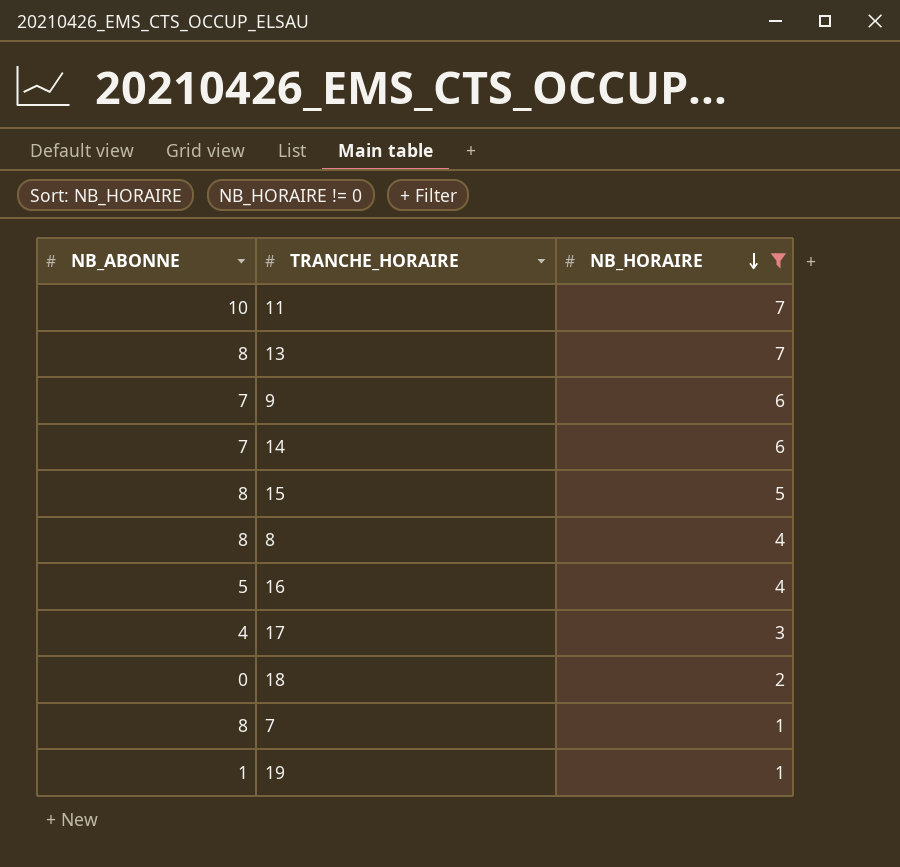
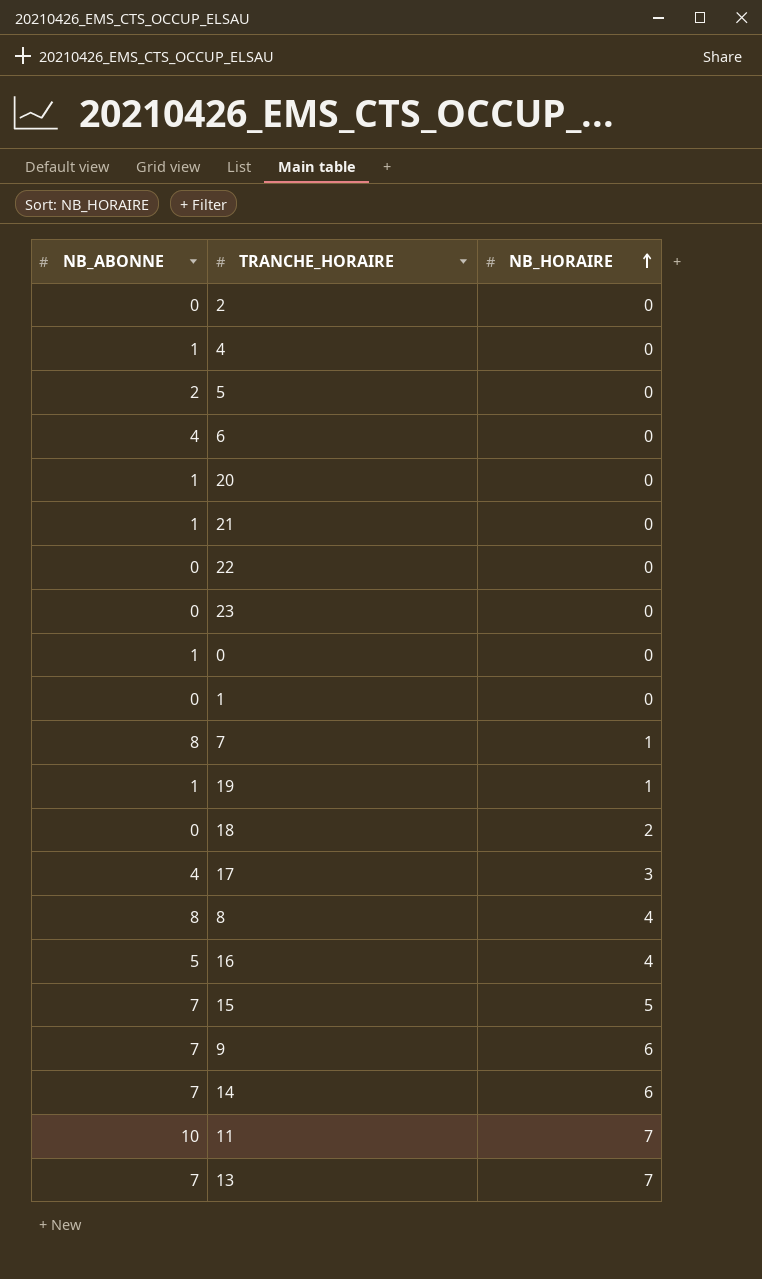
filter: NB_HORAIRE != 0 -> none
row order: NB_HORAIRE descending -> NB_HORAIRE ascending
15 | NB_ABONNE: 8 -> 7
13 | NB_ABONNE: 8 -> 7

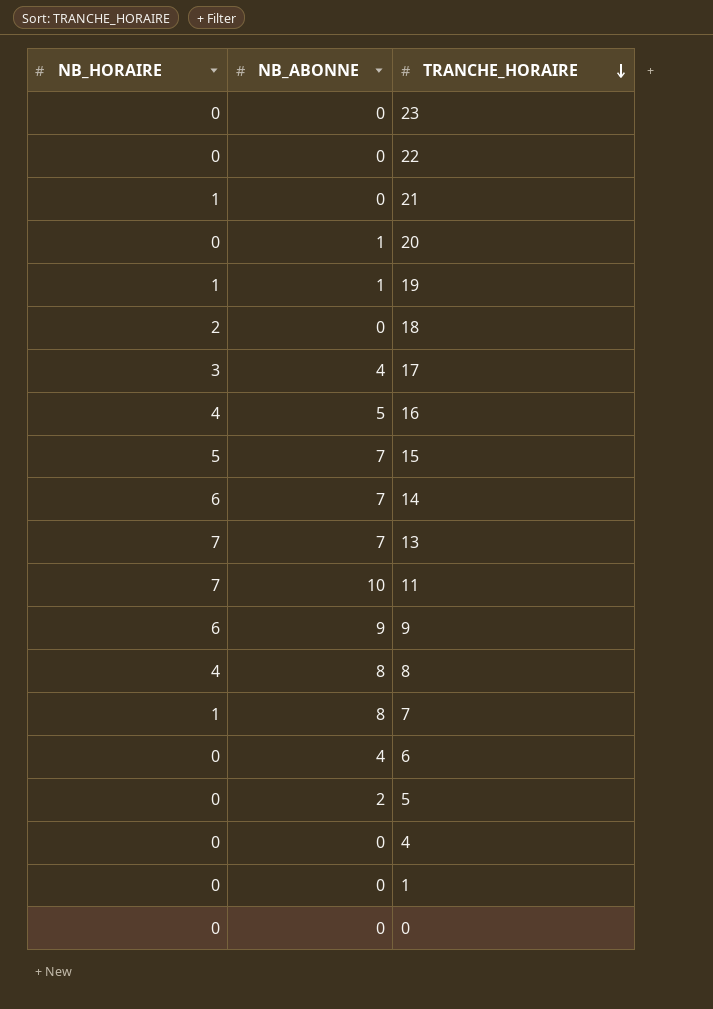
row order: NB_HORAIRE ascending -> TRANCHE_HORAIRE descending
column NB_HORAIRE | position: 3 -> 1
row 2: 0 | 0 -> none
21 | NB_HORAIRE: 0 -> 1
21 | NB_ABONNE: 1 -> 0
9 | NB_ABONNE: 7 -> 9
4 | NB_ABONNE: 1 -> 0
0 | NB_ABONNE: 1 -> 0

